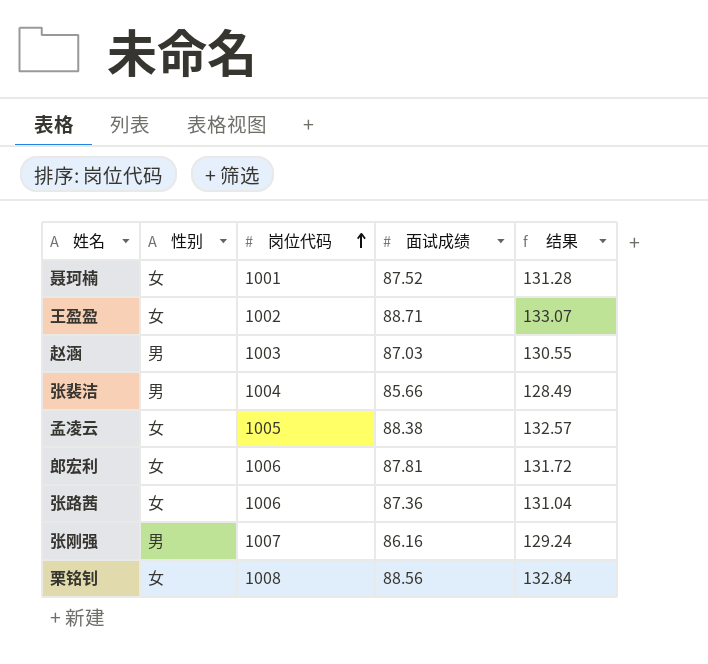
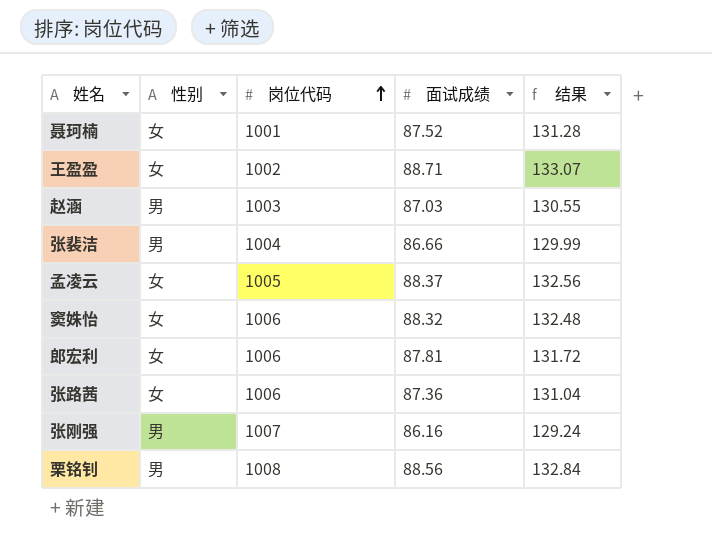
张裴洁 | 面试成绩: 85.66 -> 86.66
张裴洁 | 结果: 128.49 -> 129.99
孟凌云 | 面试成绩: 88.38 -> 88.37
孟凌云 | 结果: 132.57 -> 132.56
row 窦姝怡: none -> 女 | 1006 | 88.32 | 132.48
栗铭钊 | 性别: 女 -> 男

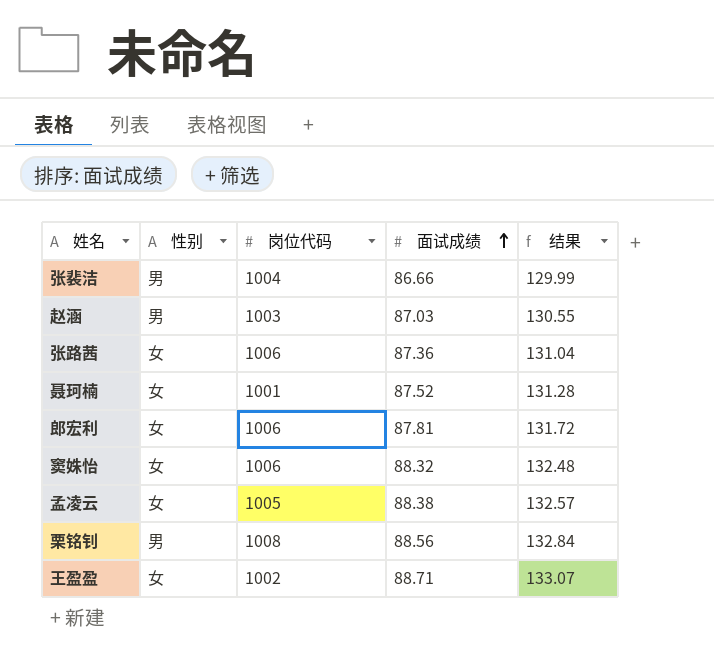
row order: 岗位代码 ascending -> 面试成绩 ascending
row 张刚强: 男 | 1007 | 86.16 | 129.24 -> none
孟凌云 | 面试成绩: 88.37 -> 88.38
孟凌云 | 结果: 132.56 -> 132.57

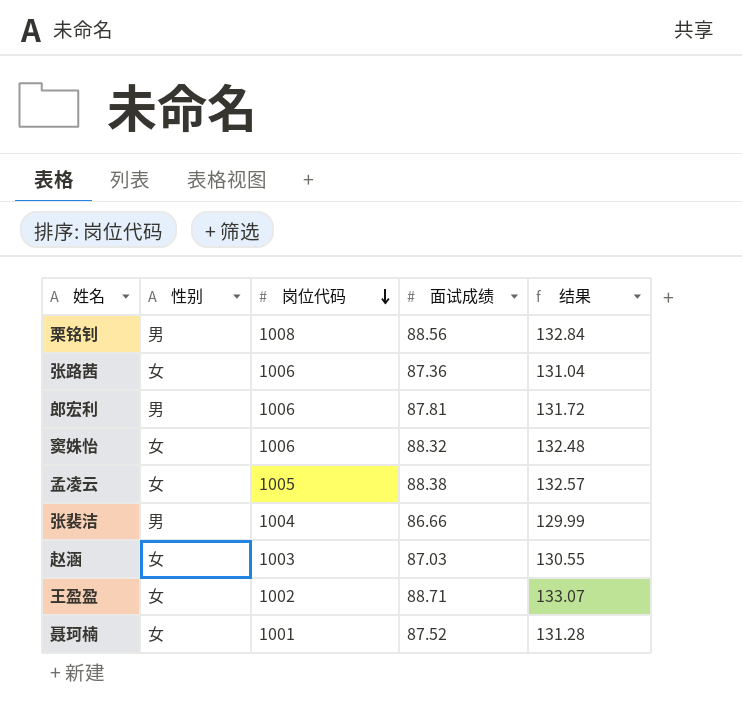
row order: 面试成绩 ascending -> 岗位代码 descending
郎宏利 | 性别: 女 -> 男
赵涵 | 性别: 男 -> 女

